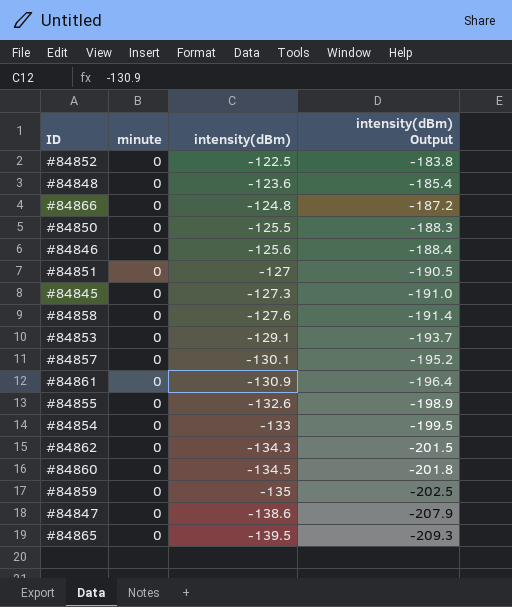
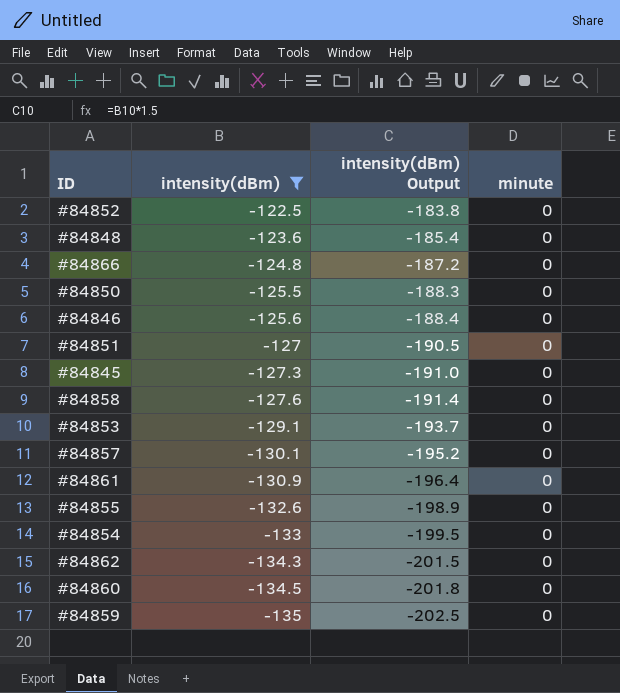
filter: none -> intensity(dBm) >= -135
column minute | position: 2 -> 4

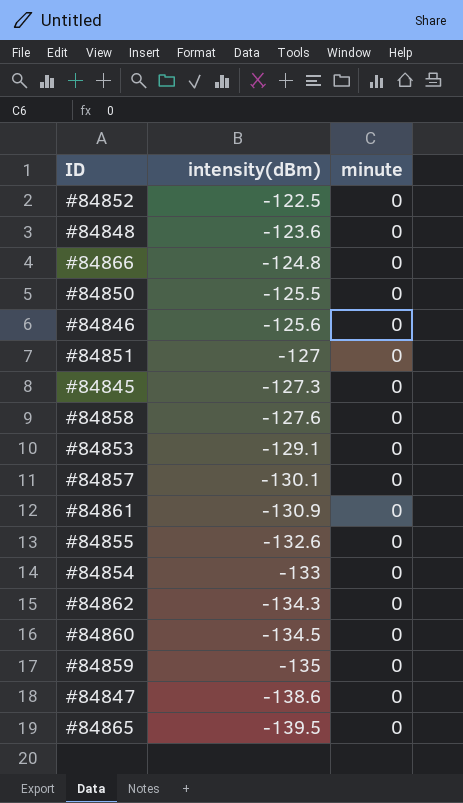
filter: intensity(dBm) >= -135 -> none
column intensity(dBm) Output | formula: [intensity(dBm)] * 1.5 -> none

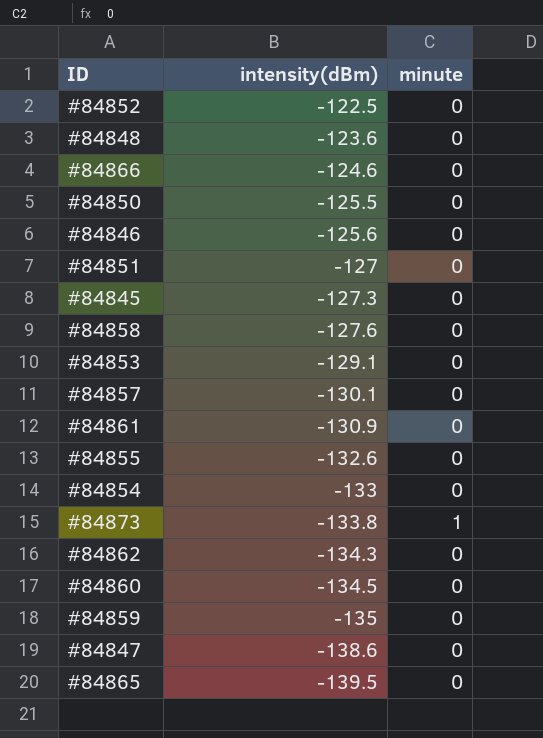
#84866 | intensity(dBm): -124.8 -> -124.6
row #84873: none -> -133.8 | 1

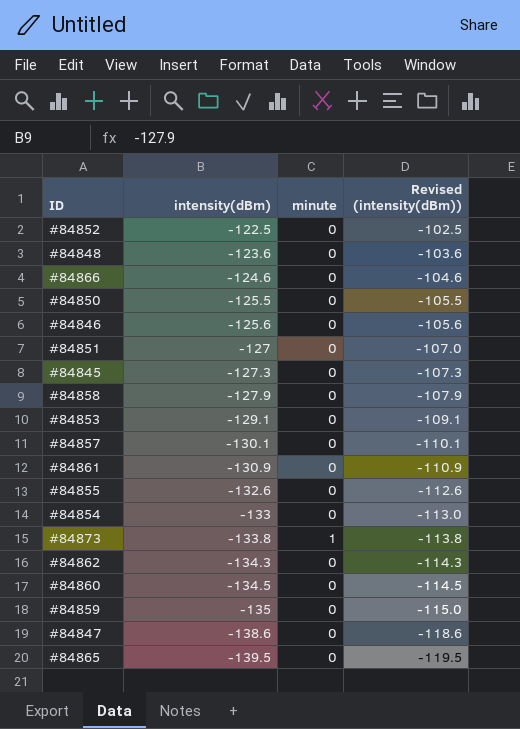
column Revised (intensity(dBm)) | formula: none -> [intensity(dBm)] + 20
#84858 | intensity(dBm): -127.6 -> -127.9

